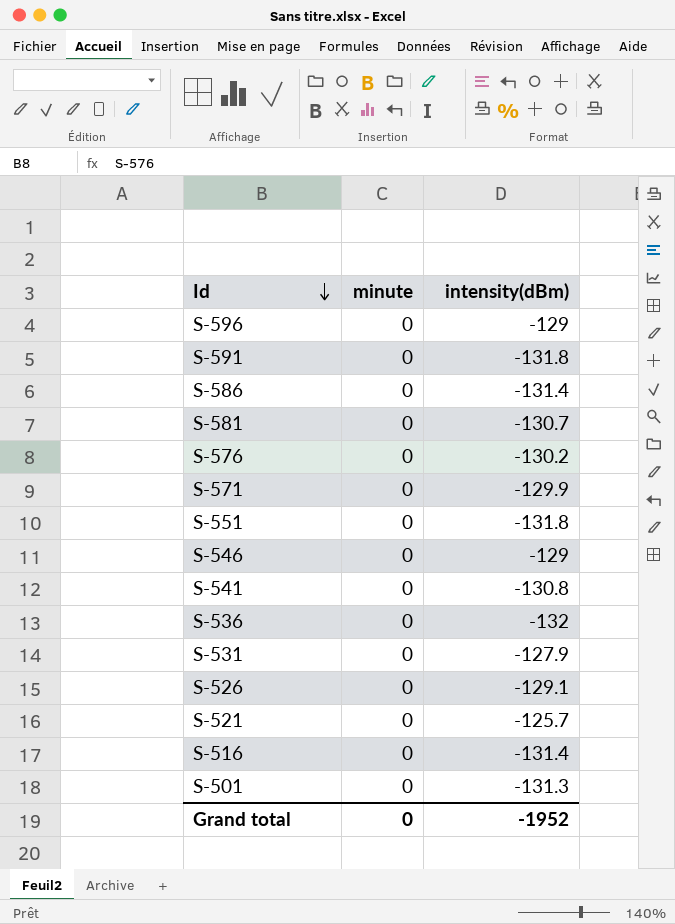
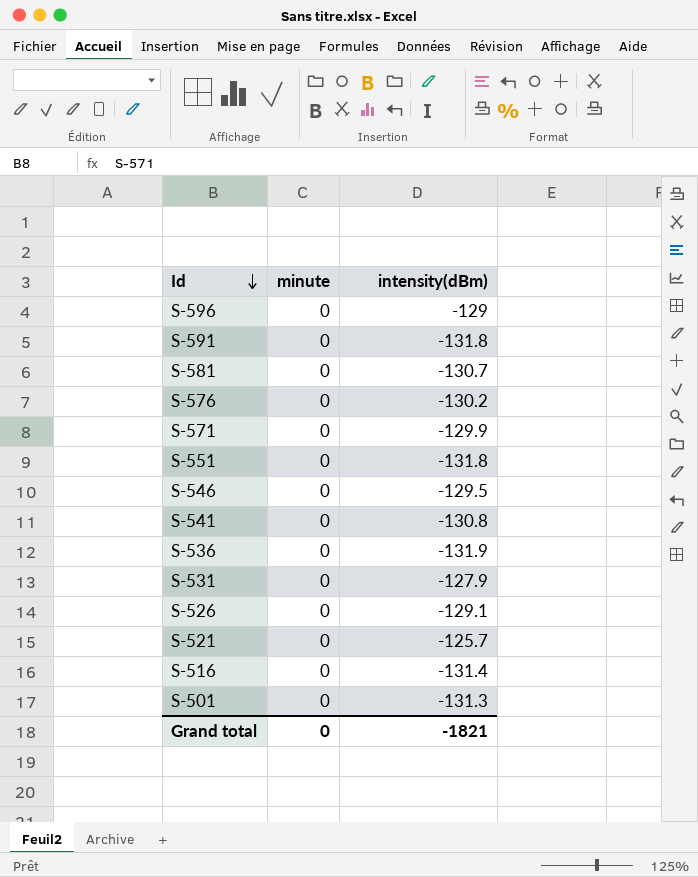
row S-586: 0 | -131.4 -> none
S-546 | intensity(dBm): -129 -> -129.5
S-536 | intensity(dBm): -132 -> -131.9
Grand total | intensity(dBm): -1952 -> -1821

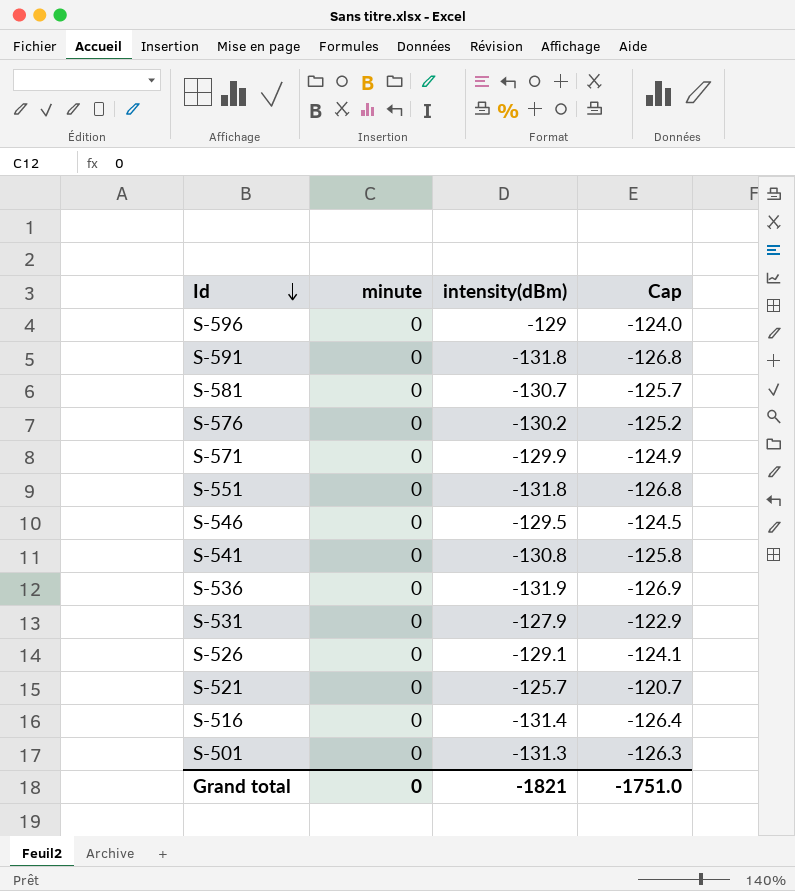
column Cap | formula: none -> [intensity(dBm)] + 5

